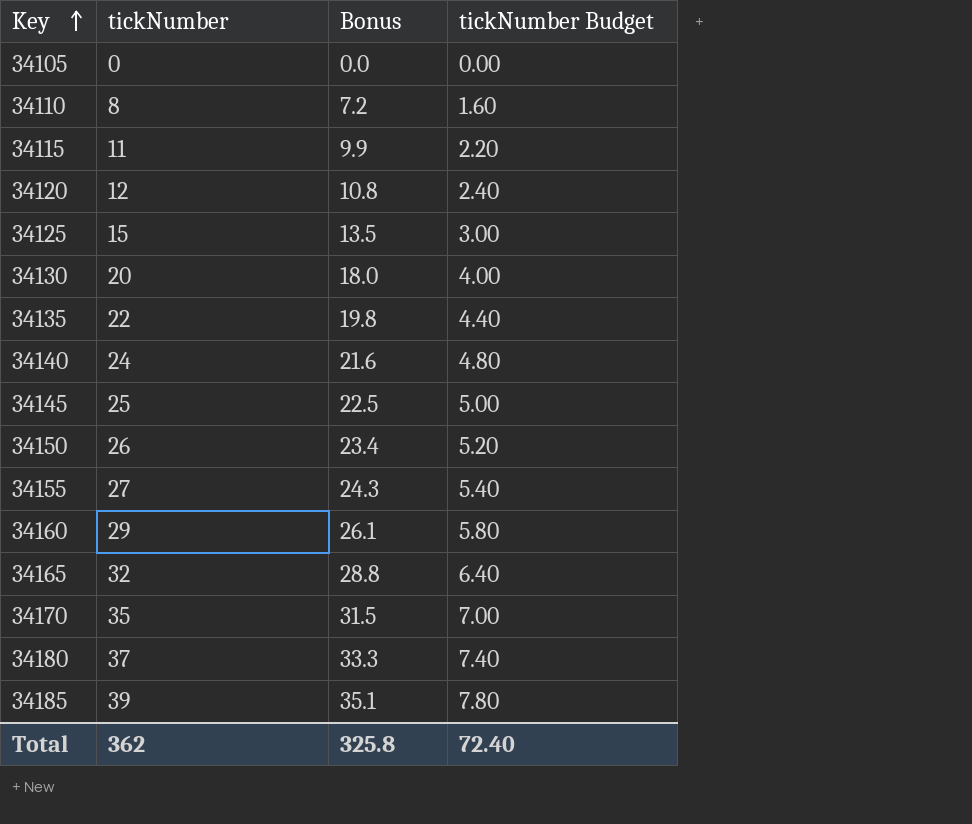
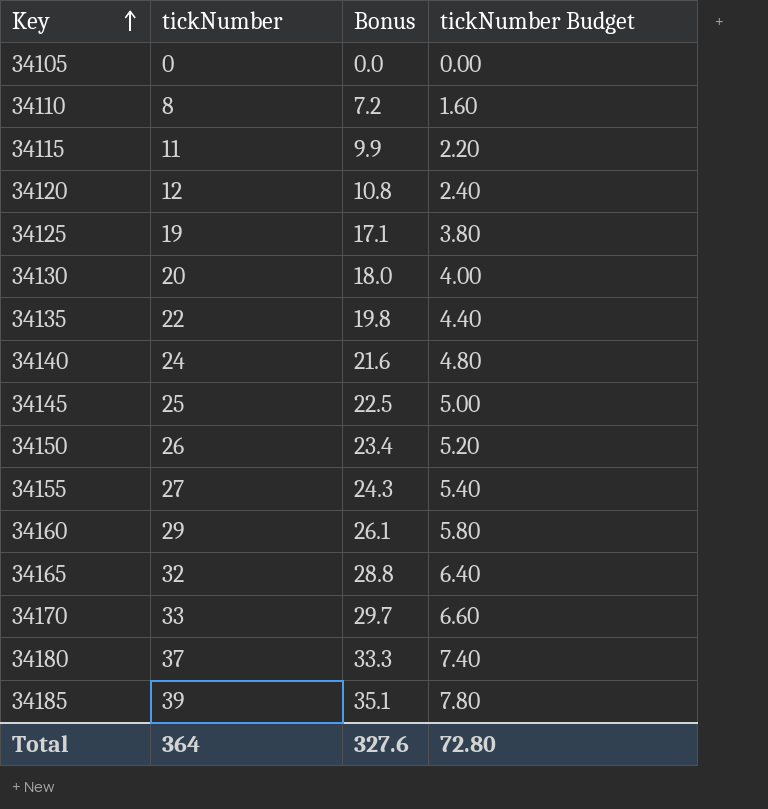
34125 | tickNumber: 15 -> 19
34125 | Bonus: 13.5 -> 17.1
34125 | tickNumber Budget: 3.00 -> 3.80
34170 | tickNumber: 35 -> 33
34170 | Bonus: 31.5 -> 29.7
34170 | tickNumber Budget: 7.00 -> 6.60
Total | tickNumber: 362 -> 364
Total | Bonus: 325.8 -> 327.6
Total | tickNumber Budget: 72.40 -> 72.80

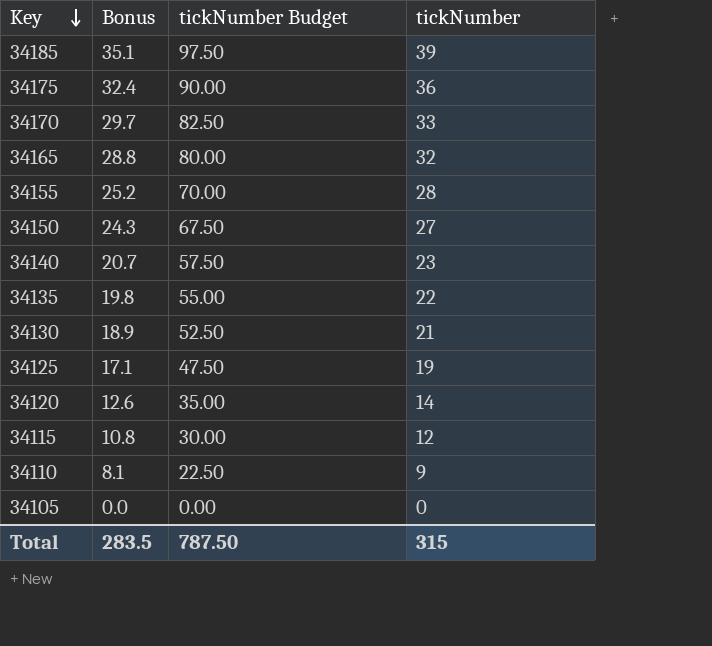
row order: Key ascending -> Key descending
column tickNumber Budget | formula: [tickNumber] * 0.2 -> [tickNumber] * 2.5
column tickNumber | position: 2 -> 4
row 34145: 25 | 22.5 | 5.00 -> none
row 34160: 29 | 26.1 | 5.80 -> none
row 34180: 37 | 33.3 | 7.40 -> none
row 34175: none -> 32.4 | 90.00 | 36
34155 | Bonus: 24.3 -> 25.2
34155 | tickNumber: 27 -> 28
34150 | Bonus: 23.4 -> 24.3
34150 | tickNumber: 26 -> 27
34140 | Bonus: 21.6 -> 20.7
34140 | tickNumber: 24 -> 23
34130 | Bonus: 18.0 -> 18.9
34130 | tickNumber: 20 -> 21
34120 | Bonus: 10.8 -> 12.6
34120 | tickNumber: 12 -> 14
34115 | Bonus: 9.9 -> 10.8
34115 | tickNumber: 11 -> 12
34110 | Bonus: 7.2 -> 8.1
34110 | tickNumber: 8 -> 9
Total | Bonus: 327.6 -> 283.5
Total | tickNumber Budget: 72.80 -> 787.50
Total | tickNumber: 364 -> 315

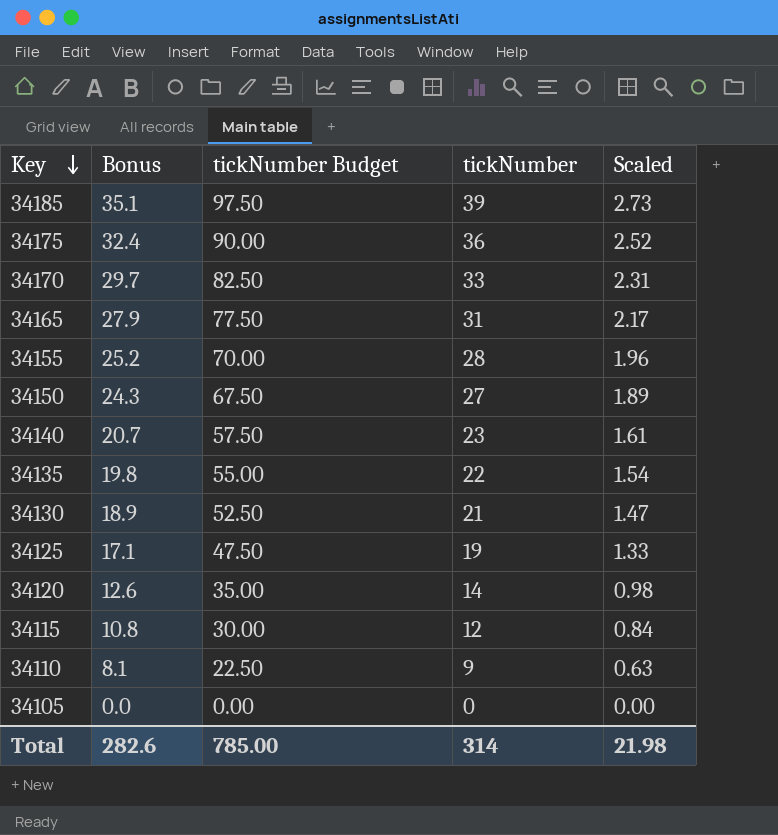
column Scaled | formula: none -> [tickNumber] * 0.07
34165 | Bonus: 28.8 -> 27.9
34165 | tickNumber Budget: 80.00 -> 77.50
34165 | tickNumber: 32 -> 31
Total | Bonus: 283.5 -> 282.6
Total | tickNumber Budget: 787.50 -> 785.00
Total | tickNumber: 315 -> 314

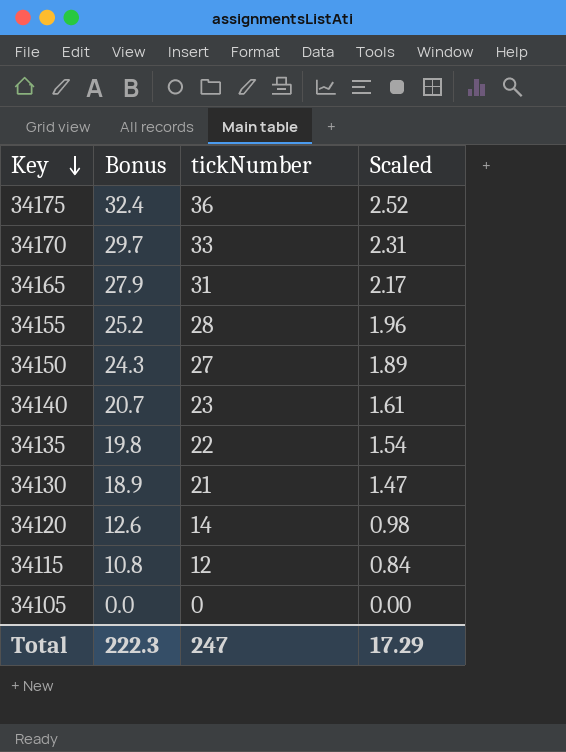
column tickNumber Budget | formula: [tickNumber] * 2.5 -> none
row 34185: 35.1 | 97.50 | 39 | 2.73 -> none
row 34125: 17.1 | 47.50 | 19 | 1.33 -> none
row 34110: 8.1 | 22.50 | 9 | 0.63 -> none
Total | Bonus: 282.6 -> 222.3
Total | tickNumber: 314 -> 247
Total | Scaled: 21.98 -> 17.29

